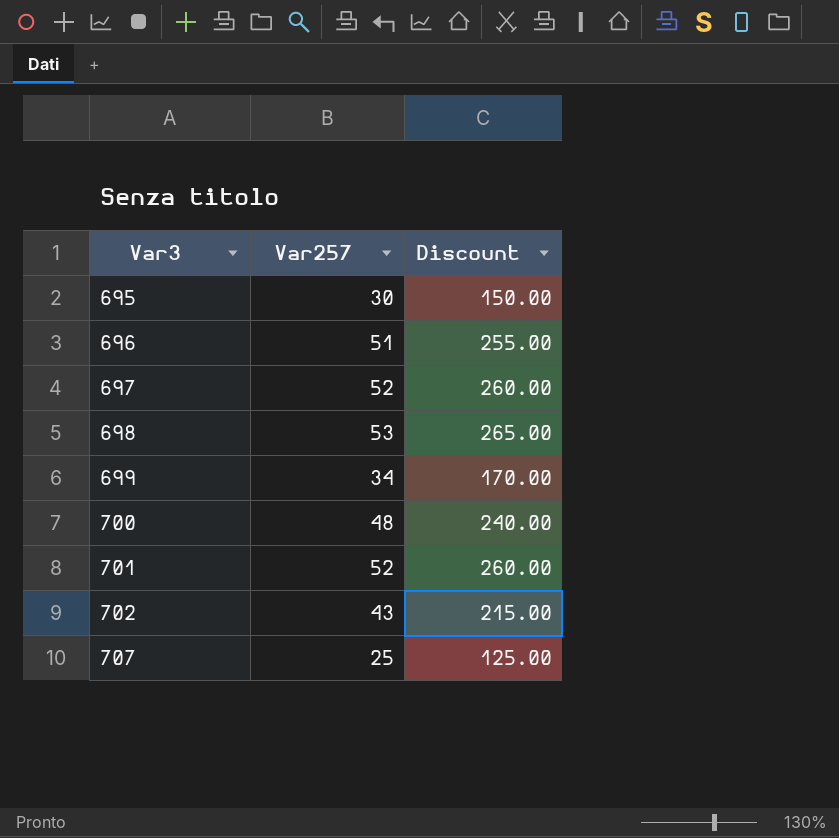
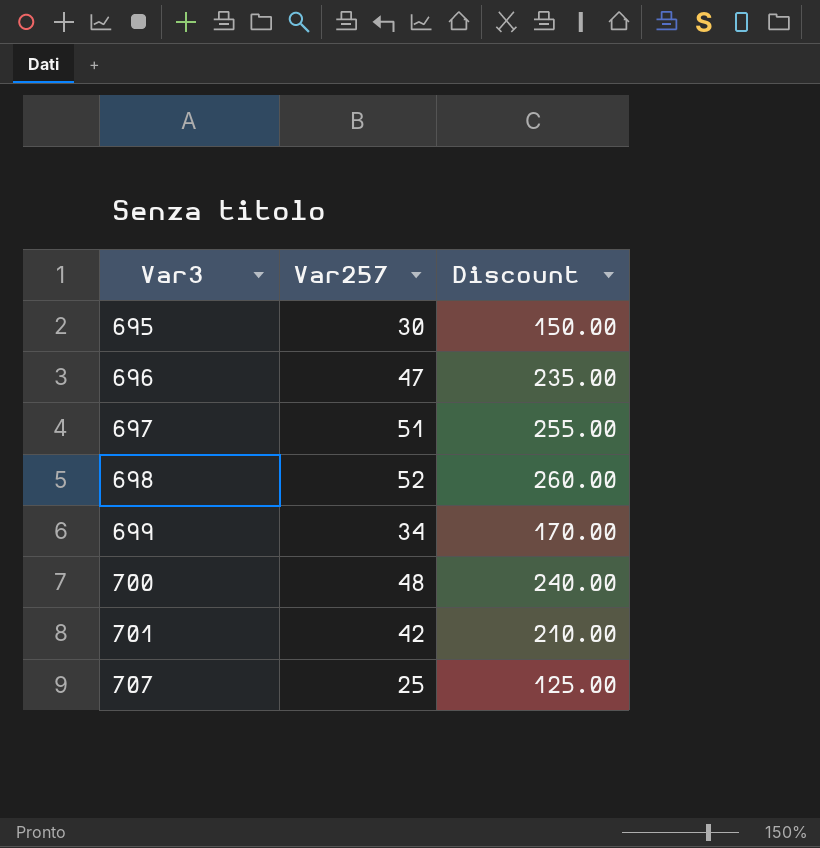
row 702: 43 | 215.00 -> none
696 | Var257: 51 -> 47
696 | Discount: 255.00 -> 235.00
697 | Var257: 52 -> 51
697 | Discount: 260.00 -> 255.00
698 | Var257: 53 -> 52
698 | Discount: 265.00 -> 260.00
701 | Var257: 52 -> 42
701 | Discount: 260.00 -> 210.00

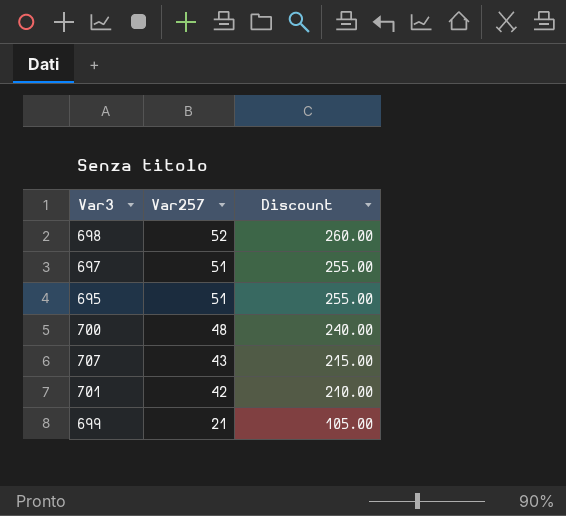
row order: Var3 ascending -> Var257 descending
row 696: 47 | 235.00 -> none
695 | Var257: 30 -> 51
695 | Discount: 150.00 -> 255.00
707 | Var257: 25 -> 43
707 | Discount: 125.00 -> 215.00
699 | Var257: 34 -> 21
699 | Discount: 170.00 -> 105.00

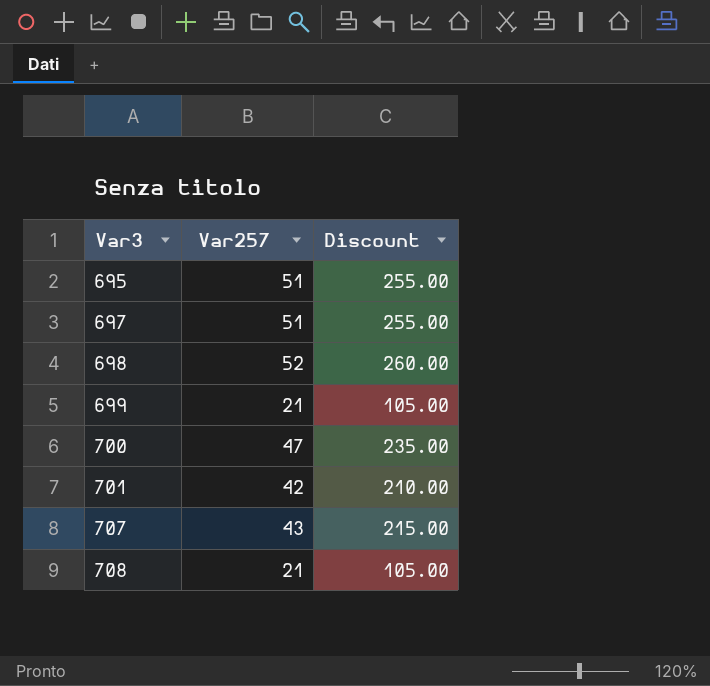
row order: Var257 descending -> Var3 ascending
700 | Var257: 48 -> 47
700 | Discount: 240.00 -> 235.00
row 708: none -> 21 | 105.00

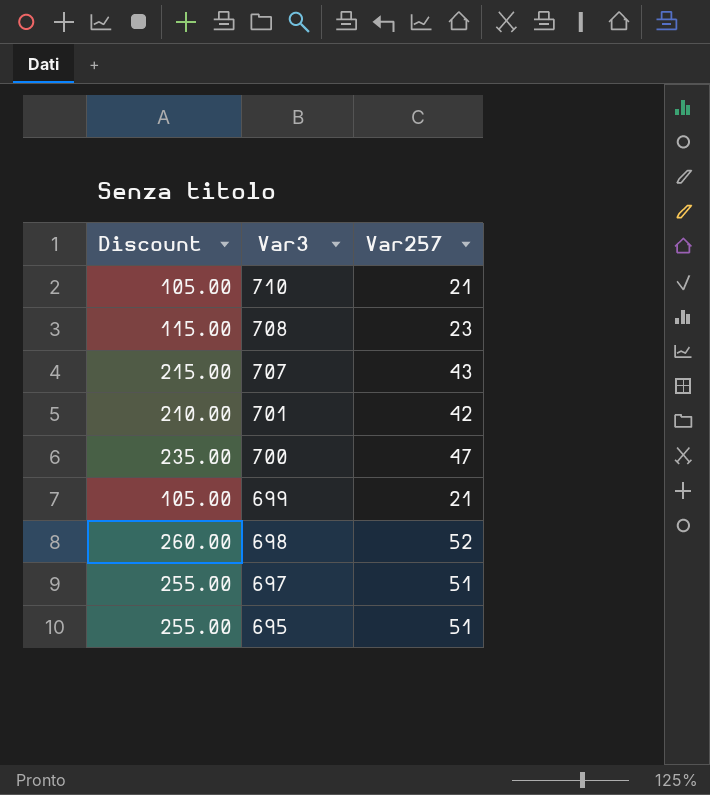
row order: Var3 ascending -> Var3 descending
column Discount | position: 3 -> 1
row 710: none -> 105.00 | 21
708 | Discount: 105.00 -> 115.00
708 | Var257: 21 -> 23

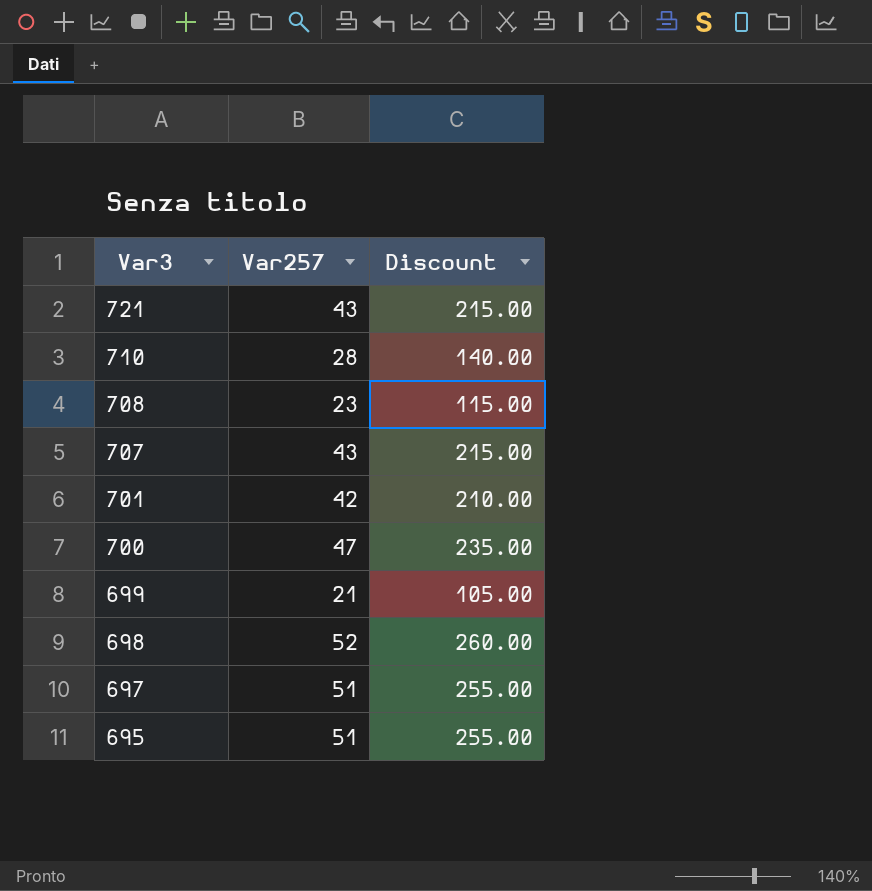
column Discount | position: 1 -> 3
row 721: none -> 43 | 215.00
710 | Var257: 21 -> 28
710 | Discount: 105.00 -> 140.00

